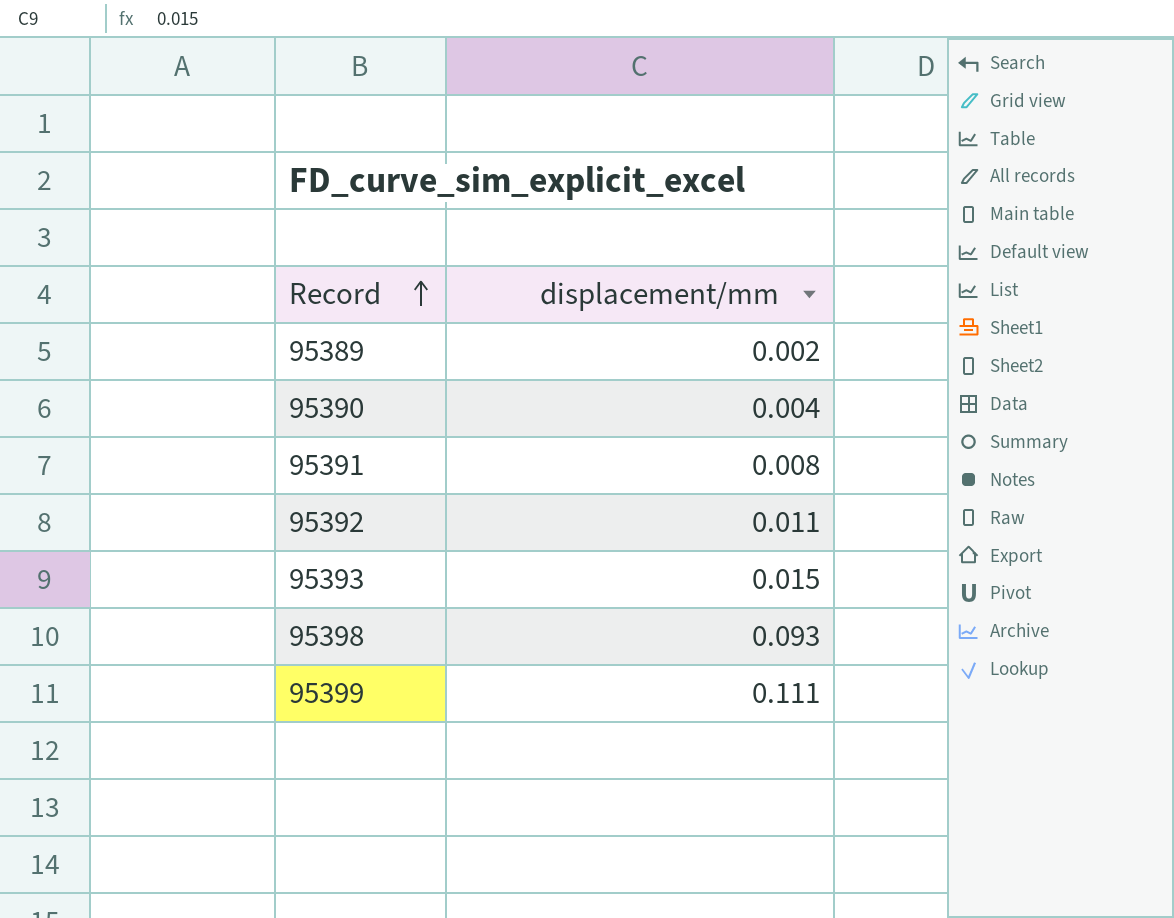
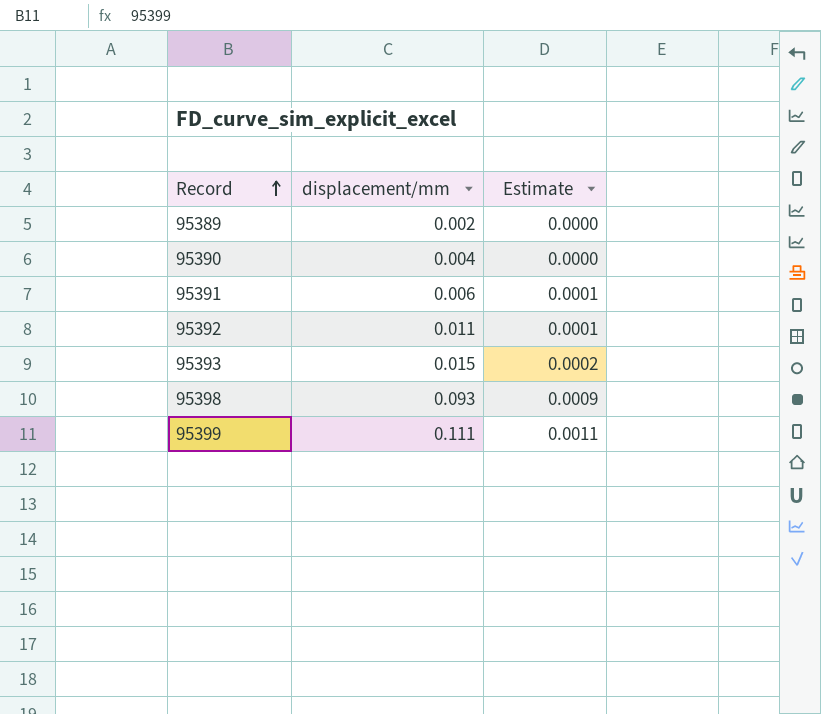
column Estimate | formula: none -> [displacement/mm] * 0.01
95391 | displacement/mm: 0.008 -> 0.006

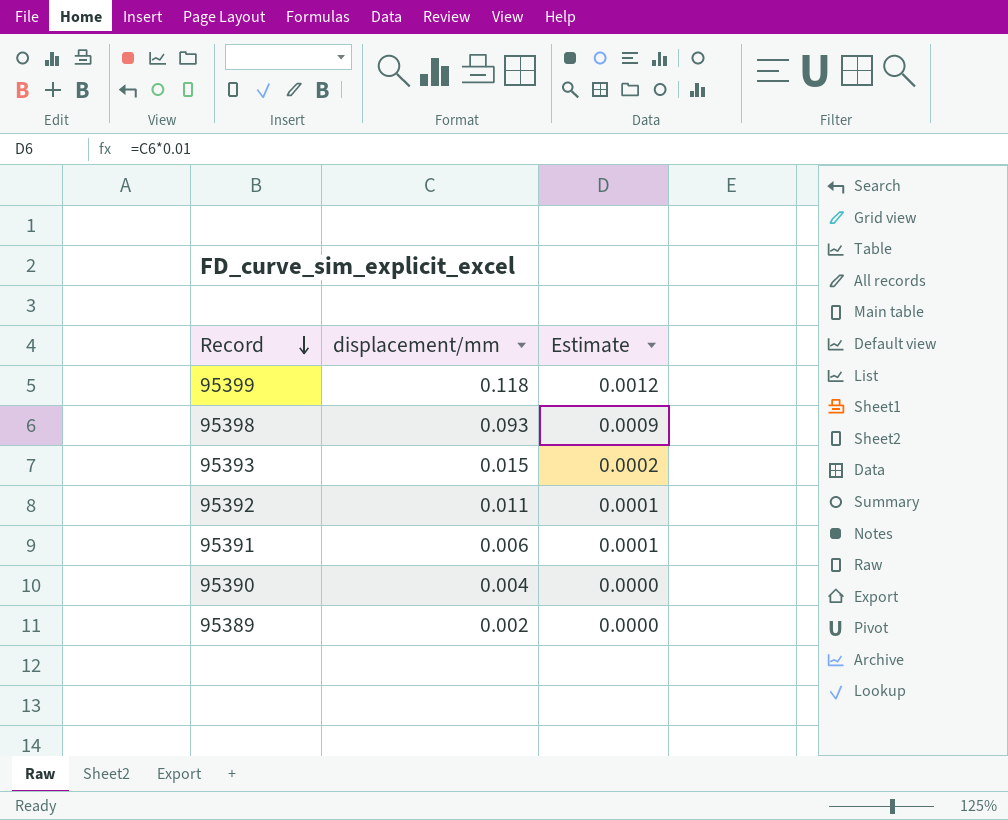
row order: Record ascending -> Record descending
95399 | displacement/mm: 0.111 -> 0.118
95399 | Estimate: 0.0011 -> 0.0012

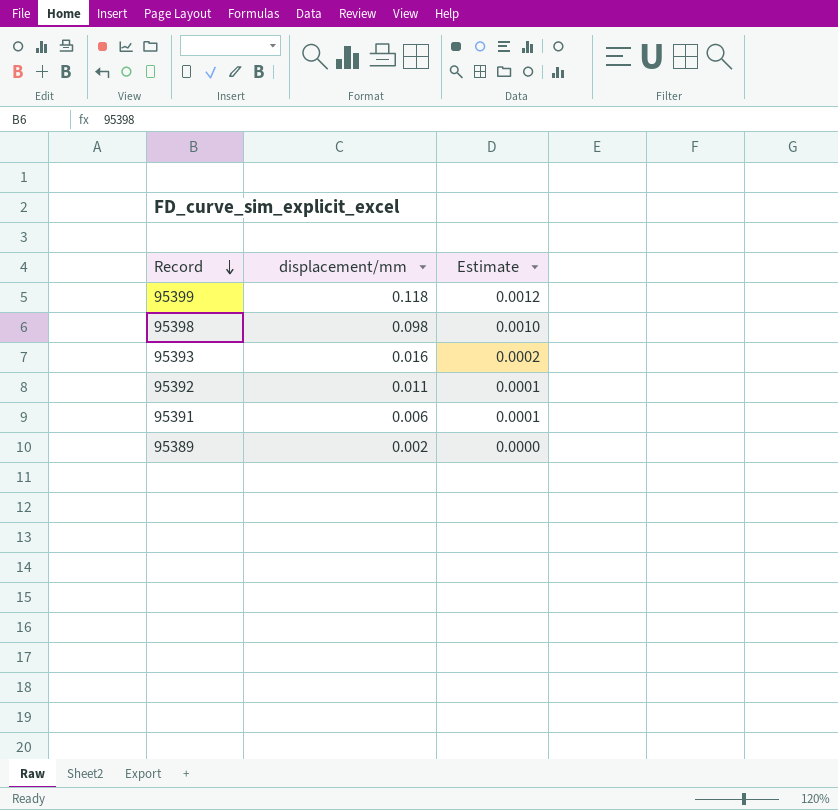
row 95390: 0.004 | 0.0000 -> none
95398 | displacement/mm: 0.093 -> 0.098
95398 | Estimate: 0.0009 -> 0.0010
95393 | displacement/mm: 0.015 -> 0.016

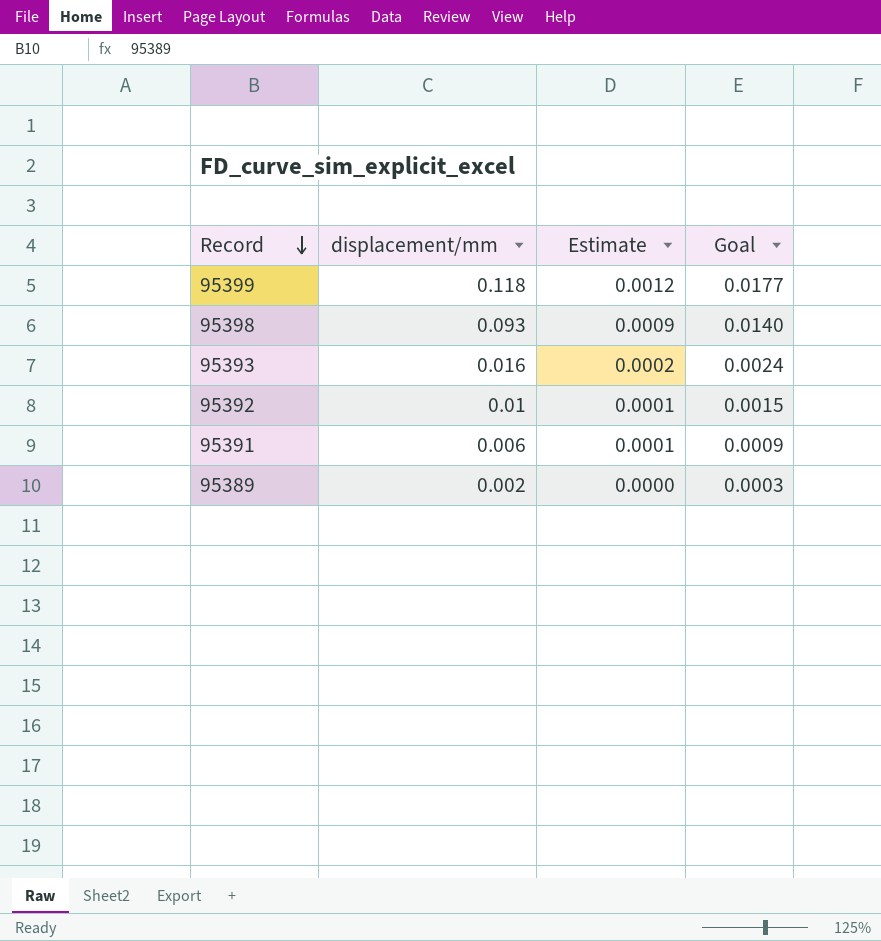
column Goal | formula: none -> [displacement/mm] * 0.15
95398 | displacement/mm: 0.098 -> 0.093
95398 | Estimate: 0.0010 -> 0.0009
95392 | displacement/mm: 0.011 -> 0.01

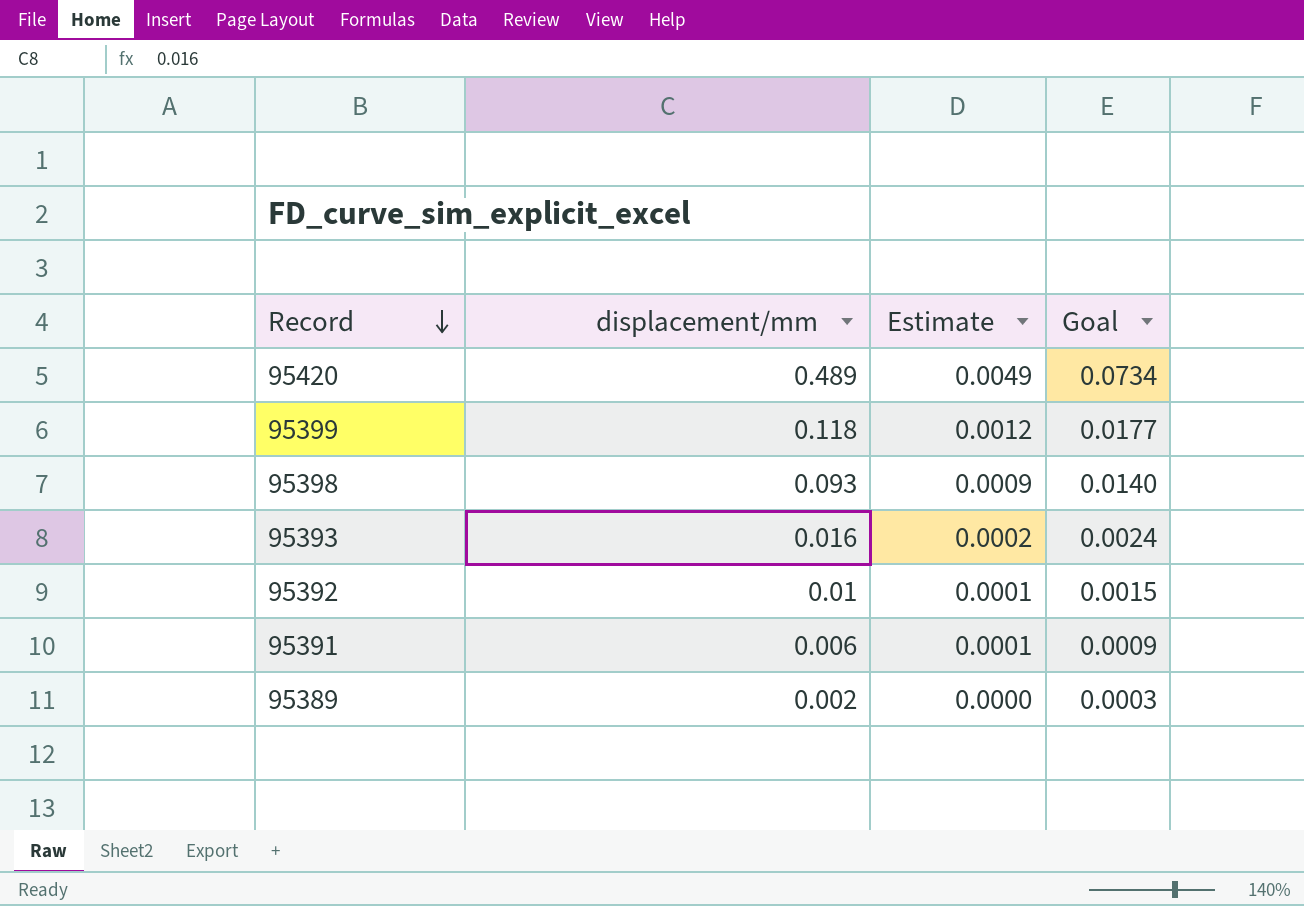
row 95420: none -> 0.489 | 0.0049 | 0.0734

